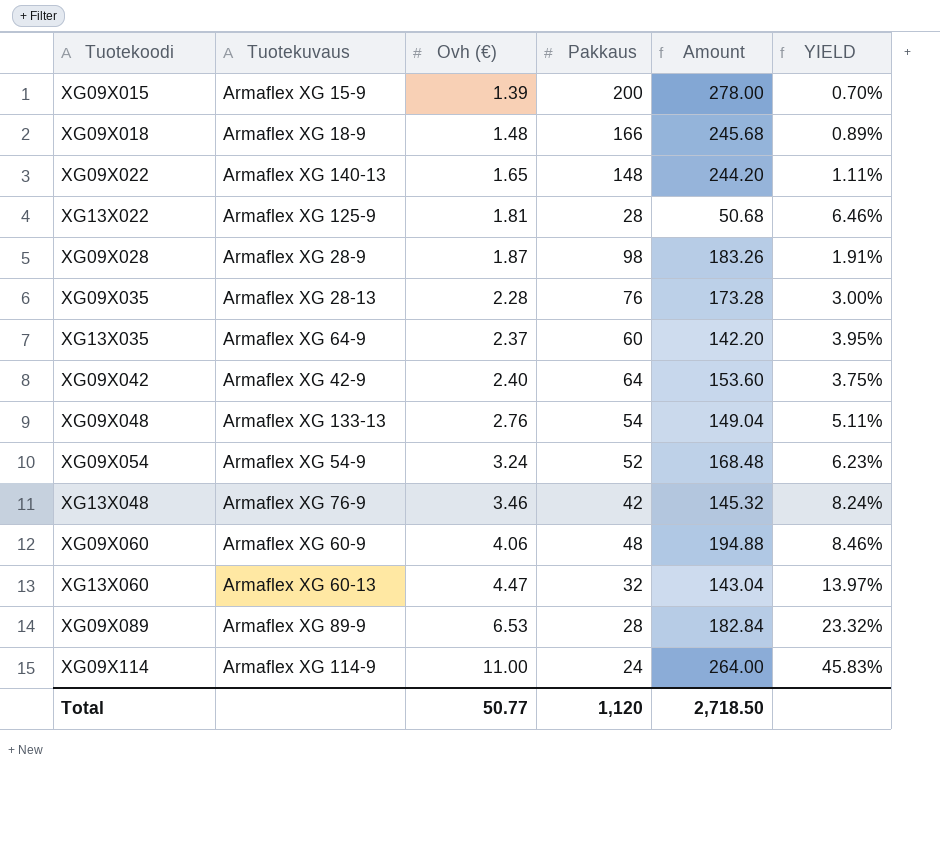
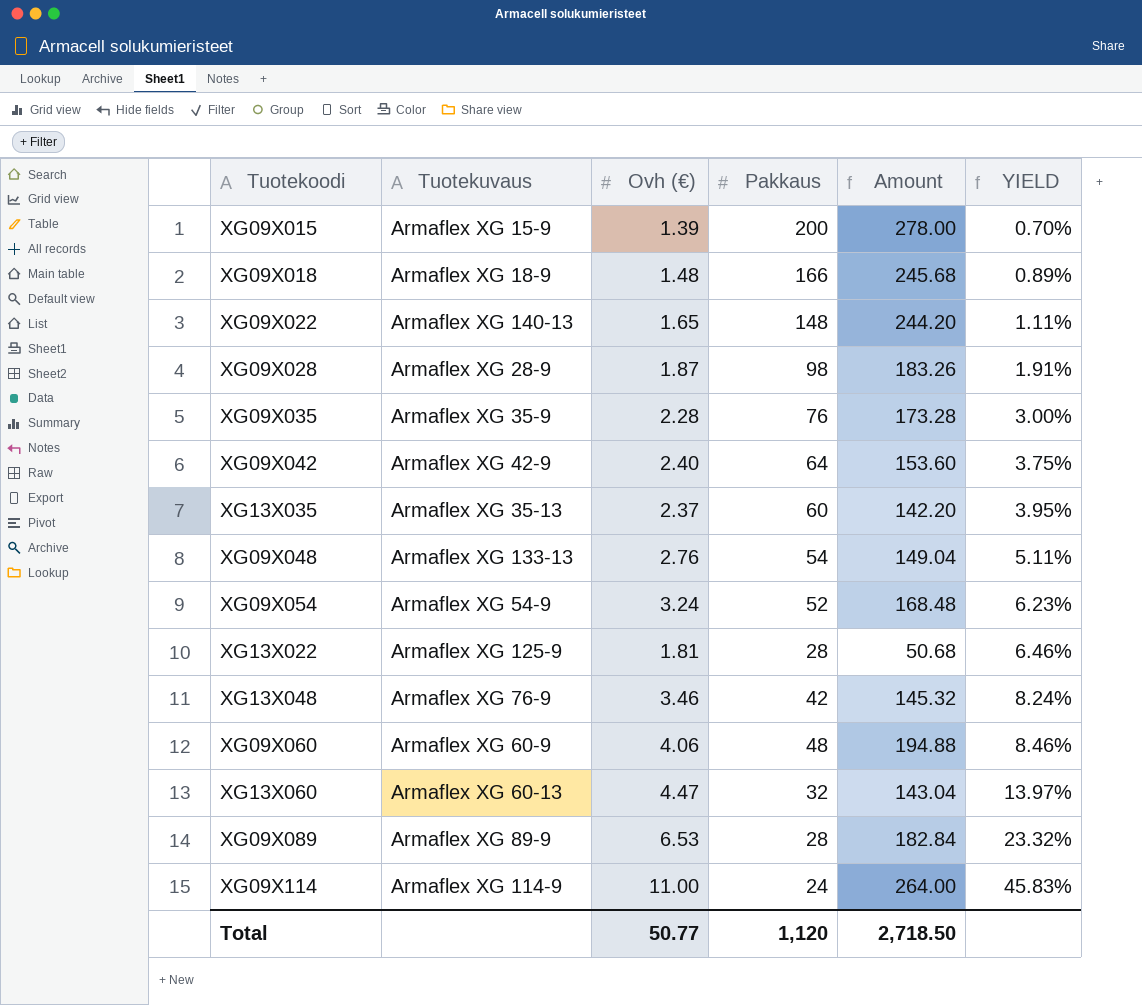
row order: Ovh (€) ascending -> YIELD ascending
XG09X035 | Tuotekuvaus: Armaflex XG 28-13 -> Armaflex XG 35-9
XG13X035 | Tuotekuvaus: Armaflex XG 64-9 -> Armaflex XG 35-13

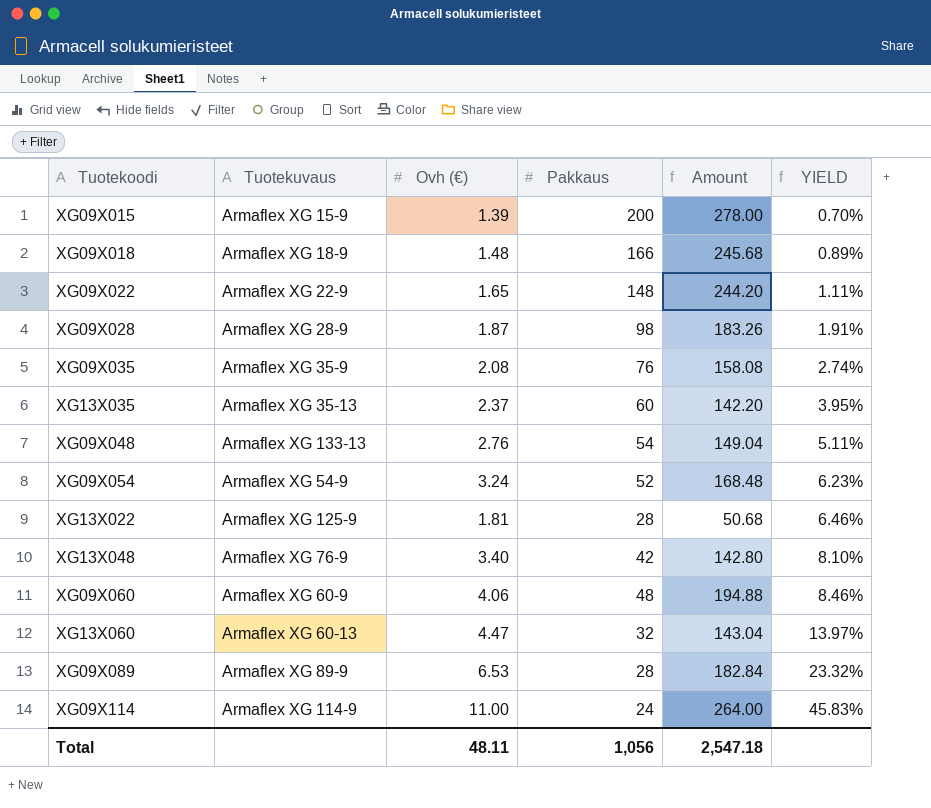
row XG09X042: Armaflex XG 42-9 | 2.40 | 64 | 153.60 | 3.75% -> none
XG09X022 | Tuotekuvaus: Armaflex XG 140-13 -> Armaflex XG 22-9
XG09X035 | Ovh (€): 2.28 -> 2.08
XG09X035 | Amount: 173.28 -> 158.08
XG09X035 | YIELD: 3.00% -> 2.74%
XG13X048 | Ovh (€): 3.46 -> 3.40
XG13X048 | Amount: 145.32 -> 142.80
XG13X048 | YIELD: 8.24% -> 8.10%
Total | Ovh (€): 50.77 -> 48.11
Total | Pakkaus: 1,120 -> 1,056
Total | Amount: 2,718.50 -> 2,547.18

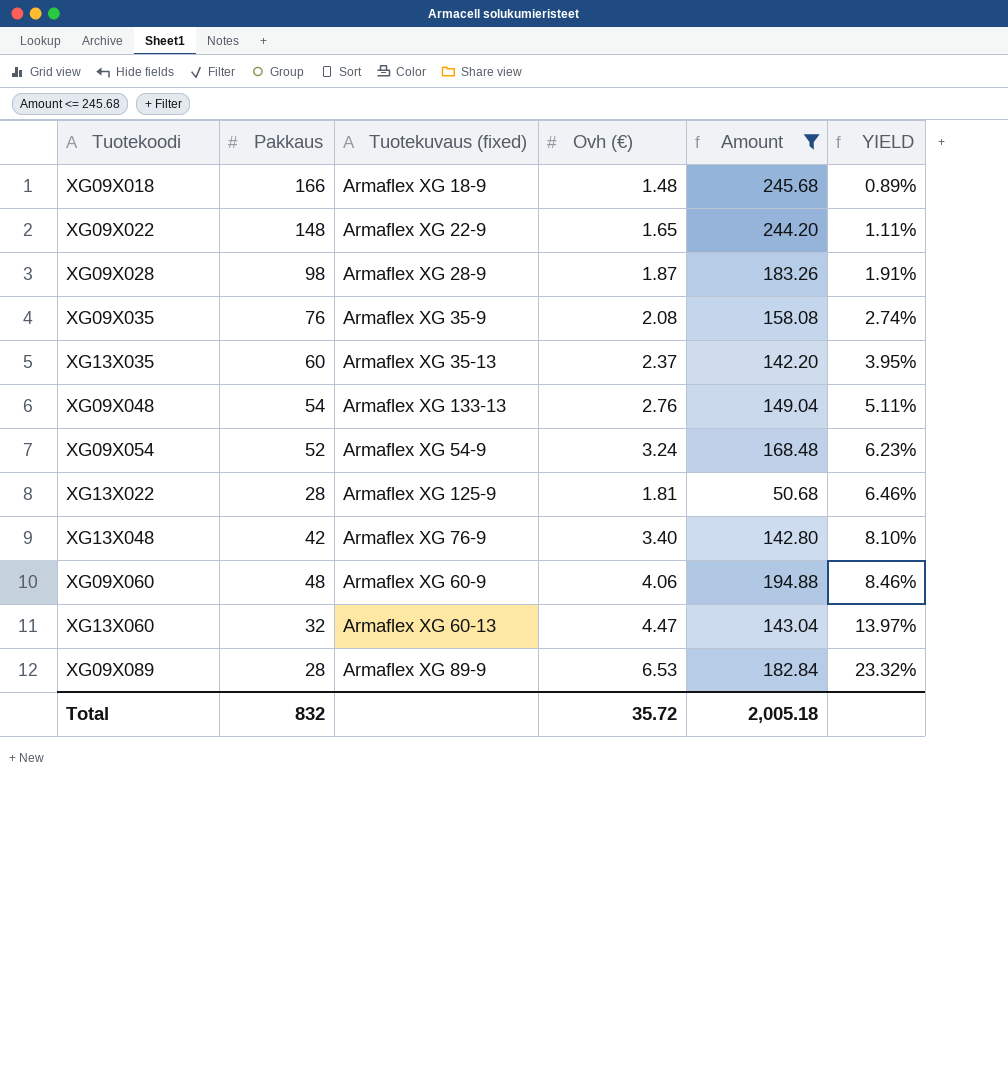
filter: none -> Amount <= 245.68
column Pakkaus | position: 4 -> 2
column name: Tuotekuvaus -> Tuotekuvaus (fixed)
Total | Pakkaus: 1,056 -> 832
Total | Ovh (€): 48.11 -> 35.72
Total | Amount: 2,547.18 -> 2,005.18

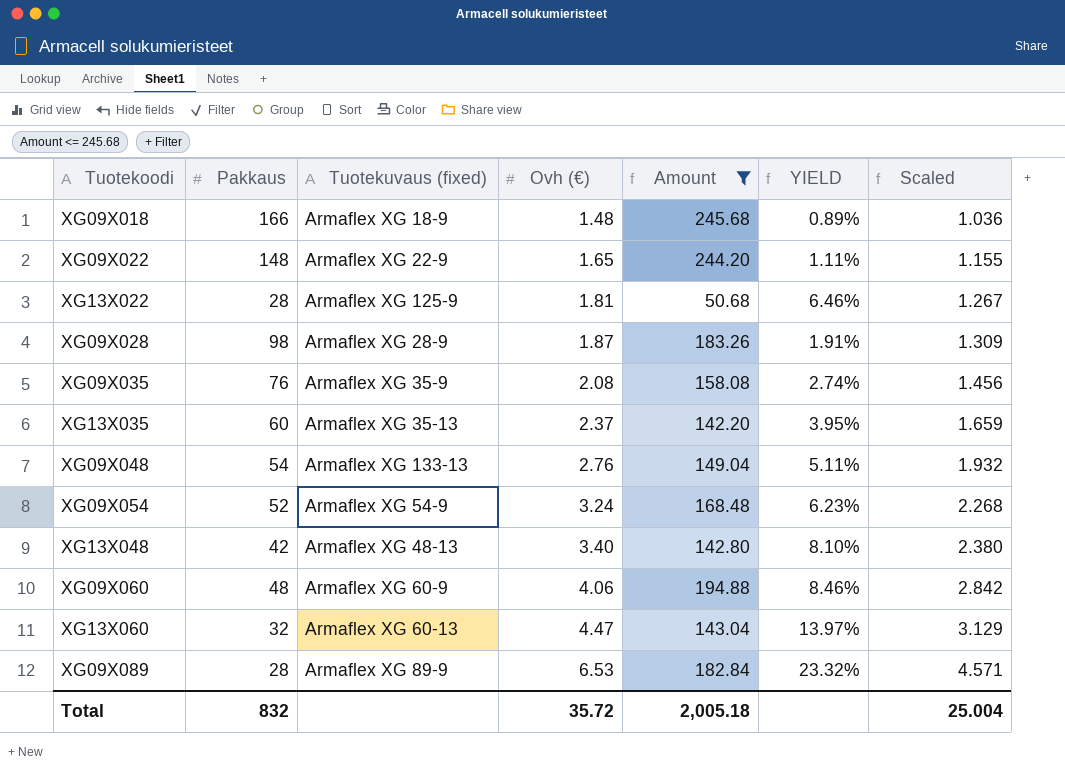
row order: YIELD ascending -> Ovh (€) ascending
column Scaled | formula: none -> [Ovh (€)] * 0.7
XG13X048 | Tuotekuvaus (fixed): Armaflex XG 76-9 -> Armaflex XG 48-13

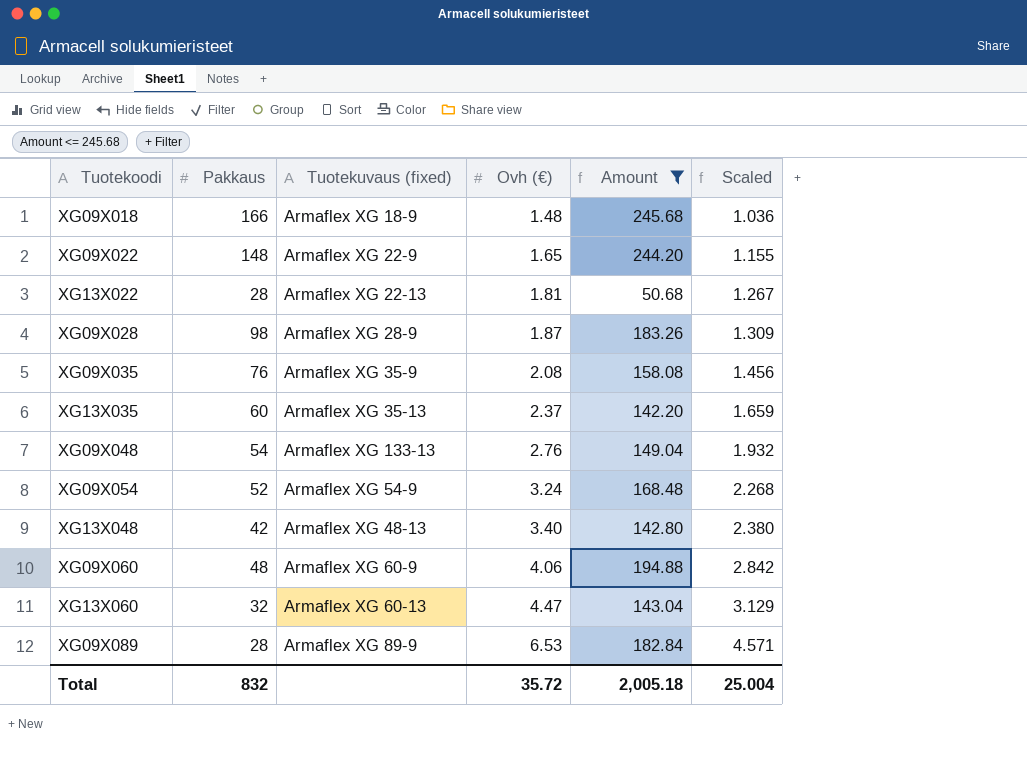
column YIELD | formula: [Ovh (€)] / [Pakkaus] -> none
XG13X022 | Tuotekuvaus (fixed): Armaflex XG 125-9 -> Armaflex XG 22-13

